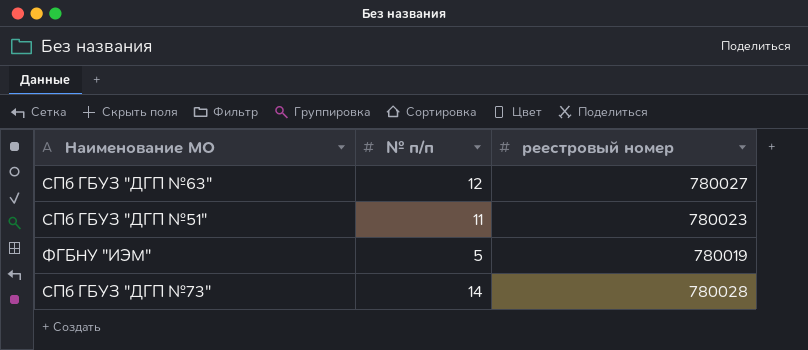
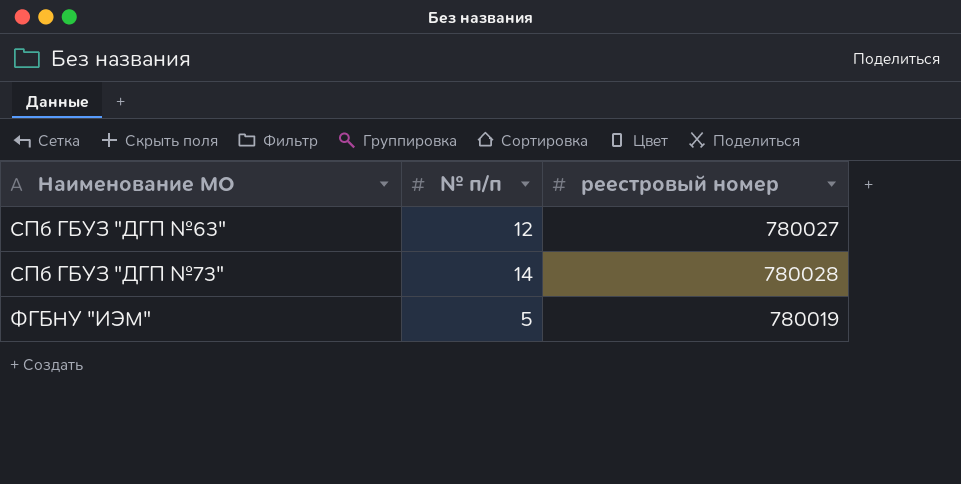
row order: none -> Наименование МО ascending
row СПб ГБУЗ "ДГП №51": 11 | 780023 -> none

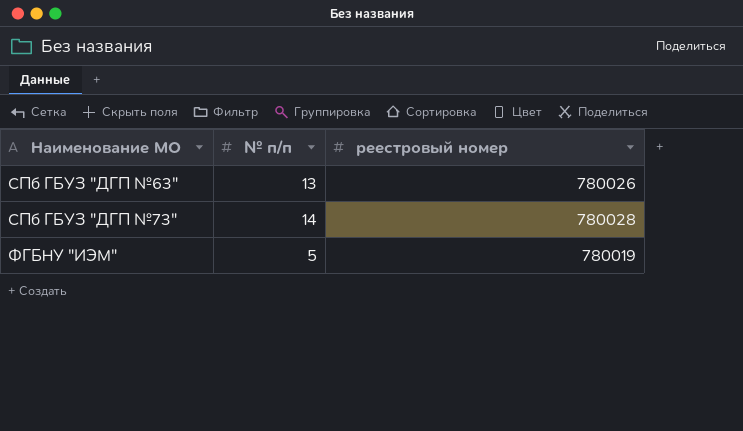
СПб ГБУЗ "ДГП №63" | № п/п: 12 -> 13
СПб ГБУЗ "ДГП №63" | реестровый номер: 780027 -> 780026

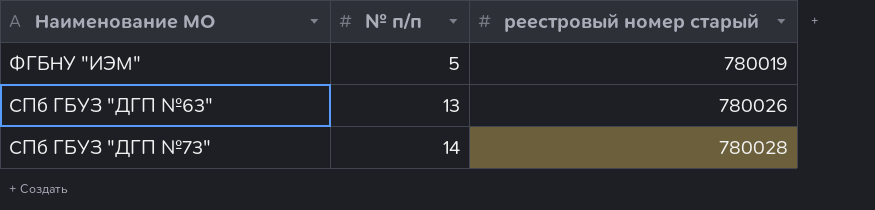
row order: Наименование МО ascending -> № п/п ascending
column name: реестровый номер -> реестровый номер старый

